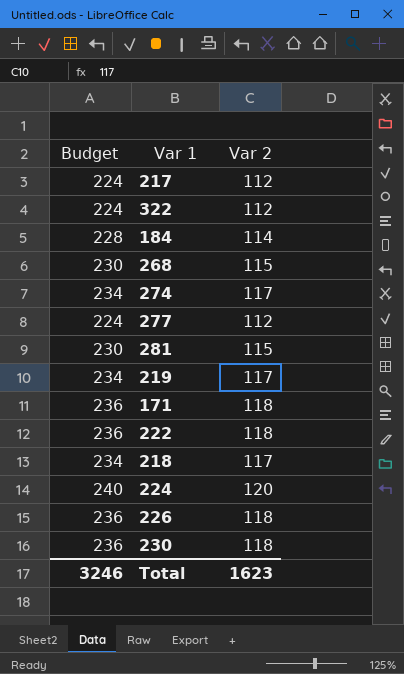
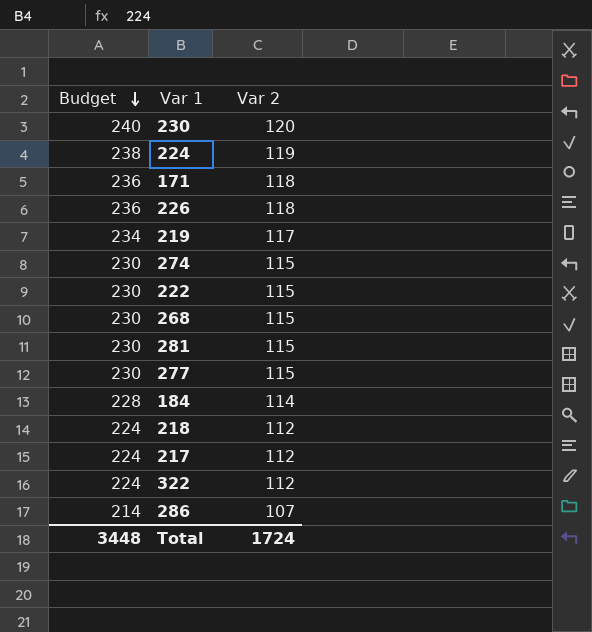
row order: none -> Budget descending
230 | Budget: 236 -> 240
230 | Var 2: 118 -> 120
224 | Budget: 240 -> 238
224 | Var 2: 120 -> 119
274 | Budget: 234 -> 230
274 | Var 2: 117 -> 115
222 | Budget: 236 -> 230
222 | Var 2: 118 -> 115
277 | Budget: 224 -> 230
277 | Var 2: 112 -> 115
218 | Budget: 234 -> 224
218 | Var 2: 117 -> 112
row 286: none -> 214 | 107
Total | Budget: 3246 -> 3448
Total | Var 2: 1623 -> 1724

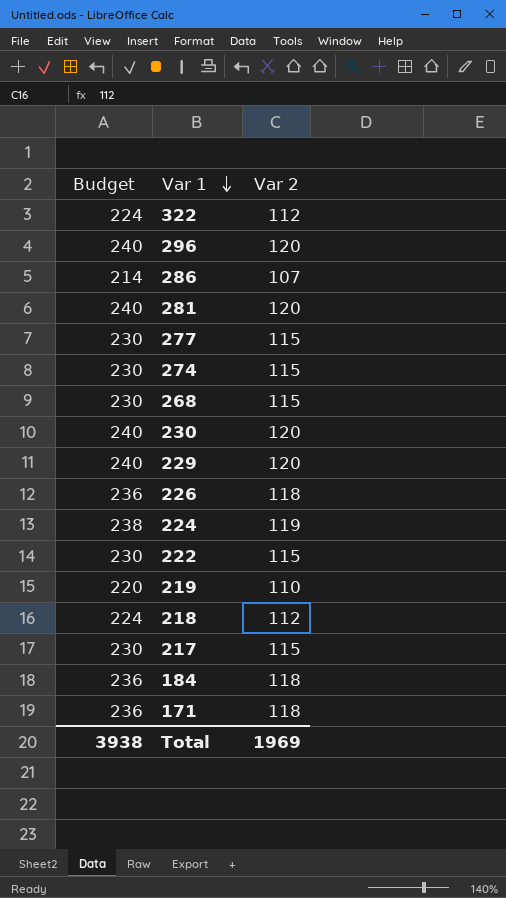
row order: Budget descending -> Var 1 descending
row 296: none -> 240 | 120
281 | Budget: 230 -> 240
281 | Var 2: 115 -> 120
row 229: none -> 240 | 120
219 | Budget: 234 -> 220
219 | Var 2: 117 -> 110
217 | Budget: 224 -> 230
217 | Var 2: 112 -> 115
184 | Budget: 228 -> 236
184 | Var 2: 114 -> 118
Total | Budget: 3448 -> 3938
Total | Var 2: 1724 -> 1969

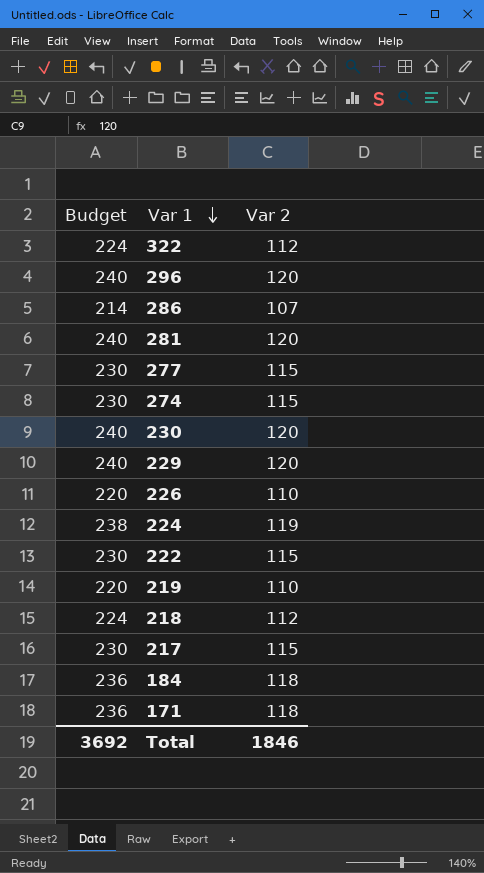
row 268: 230 | 115 -> none
226 | Budget: 236 -> 220
226 | Var 2: 118 -> 110
Total | Budget: 3938 -> 3692
Total | Var 2: 1969 -> 1846

